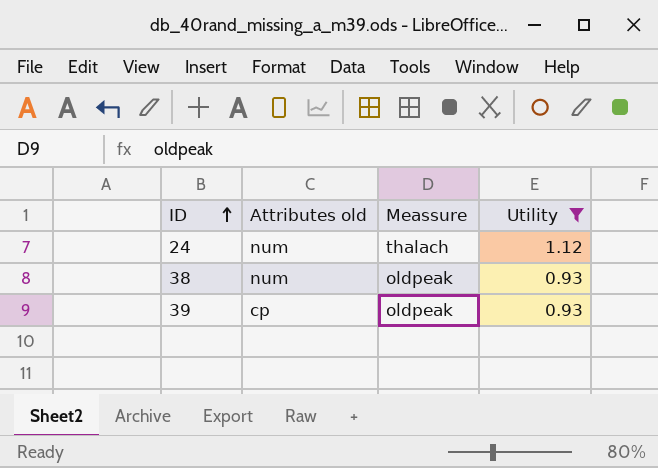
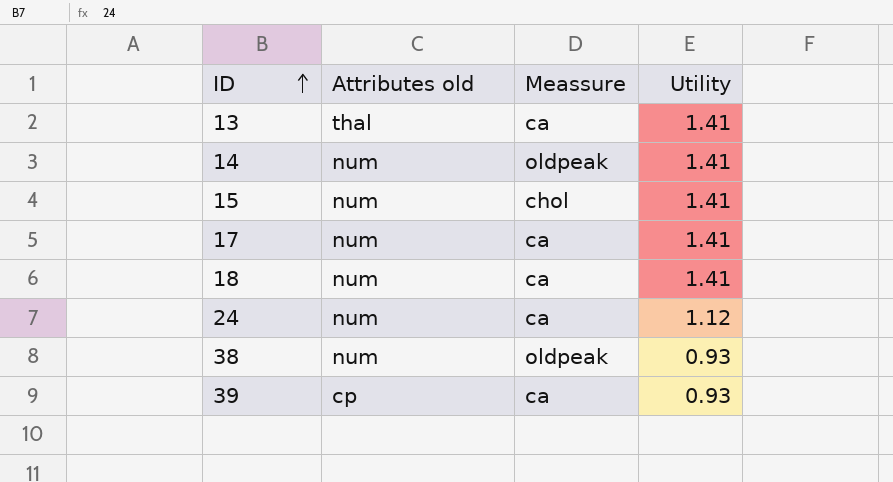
filter: Utility != 1.41 -> none
24 | Meassure: thalach -> ca
39 | Meassure: oldpeak -> ca

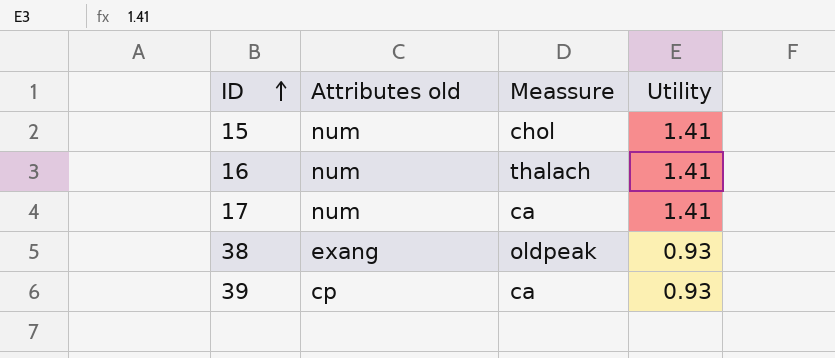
row 13: thal | ca | 1.41 -> none
row 14: num | oldpeak | 1.41 -> none
row 18: num | ca | 1.41 -> none
row 24: num | ca | 1.12 -> none
row 16: none -> num | thalach | 1.41
38 | Attributes old: num -> exang

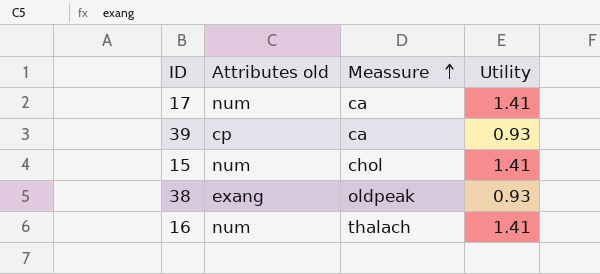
row order: ID ascending -> Meassure ascending

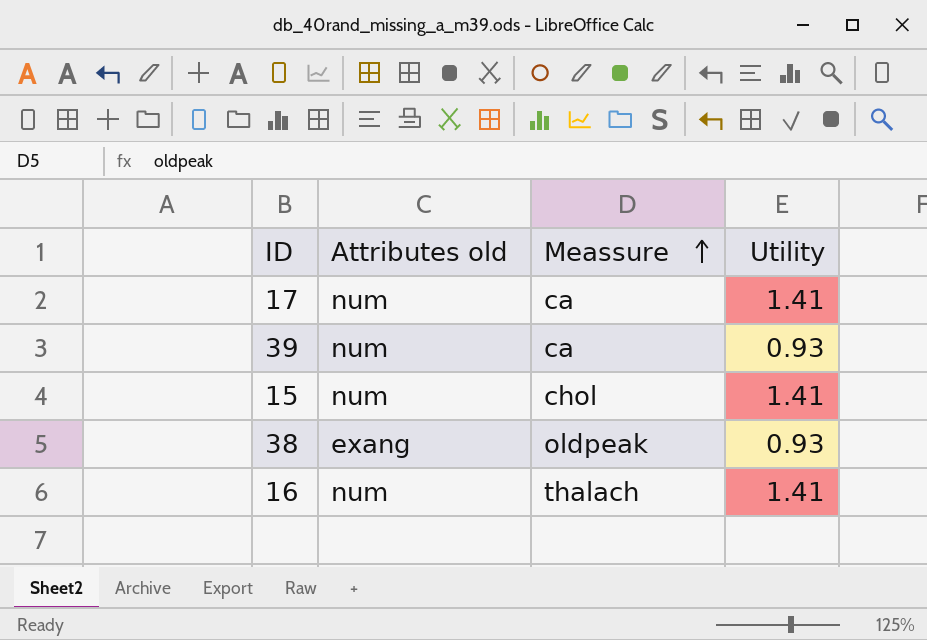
39 | Attributes old: cp -> num

